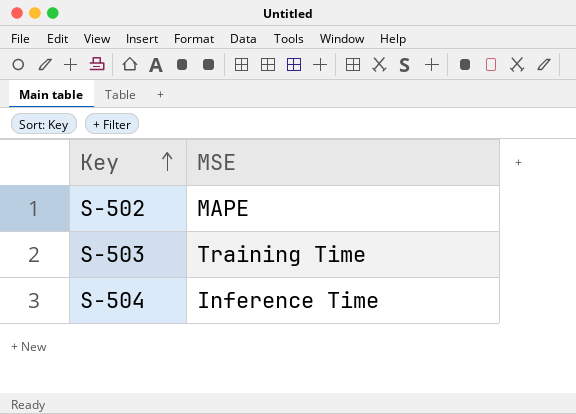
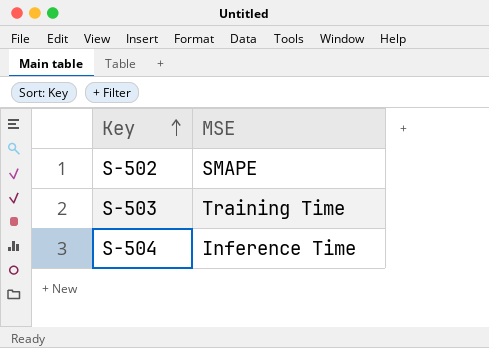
S-502 | MSE: MAPE -> SMAPE

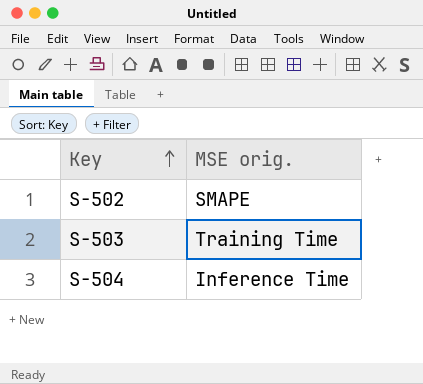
column name: MSE -> MSE orig.

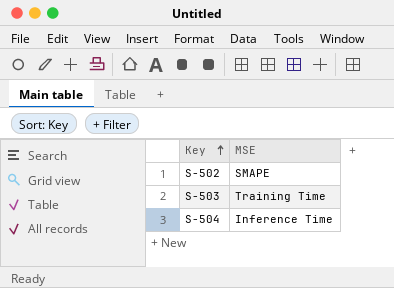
column name: MSE orig. -> MSE

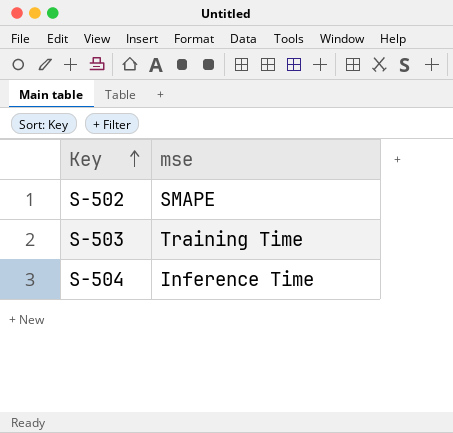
column name: MSE -> mse

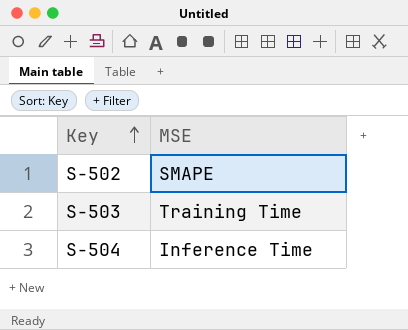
column name: mse -> MSE

